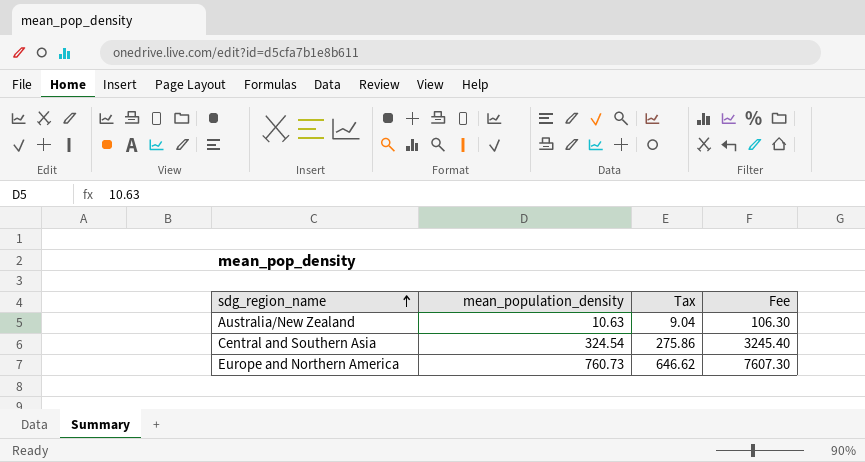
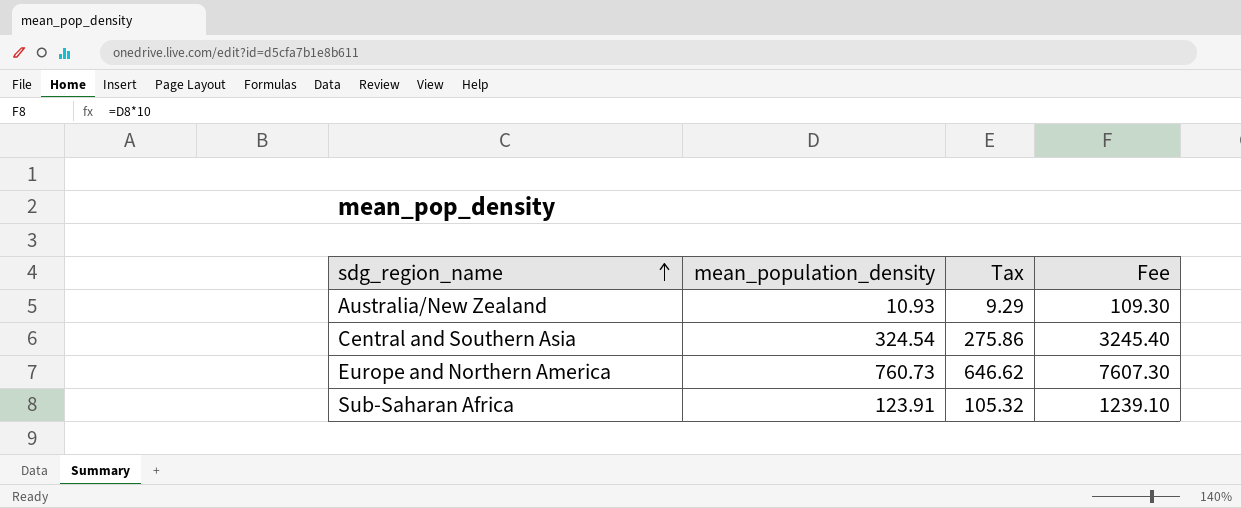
Australia/New Zealand | mean_population_density: 10.63 -> 10.93
Australia/New Zealand | Tax: 9.04 -> 9.29
Australia/New Zealand | Fee: 106.30 -> 109.30
row Sub-Saharan Africa: none -> 123.91 | 105.32 | 1239.10

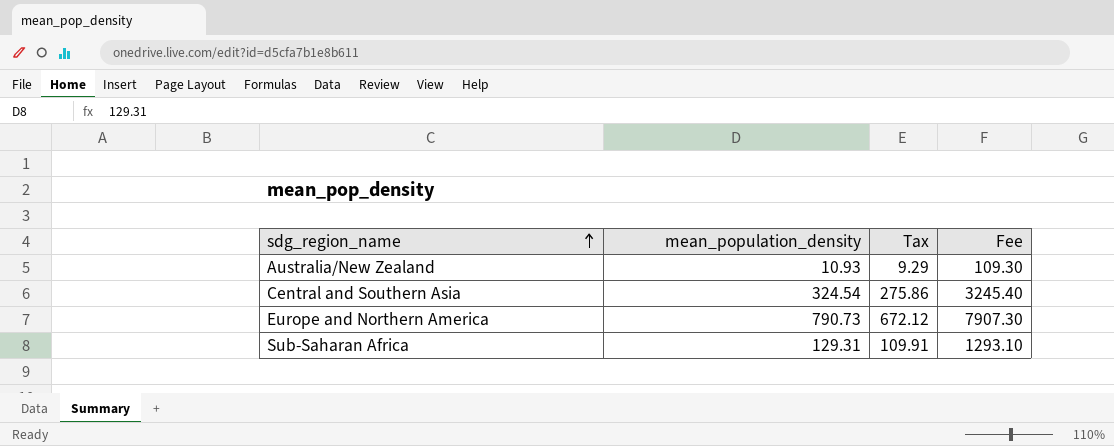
Europe and Northern America | mean_population_density: 760.73 -> 790.73
Europe and Northern America | Tax: 646.62 -> 672.12
Europe and Northern America | Fee: 7607.30 -> 7907.30
Sub-Saharan Africa | mean_population_density: 123.91 -> 129.31
Sub-Saharan Africa | Tax: 105.32 -> 109.91
Sub-Saharan Africa | Fee: 1239.10 -> 1293.10

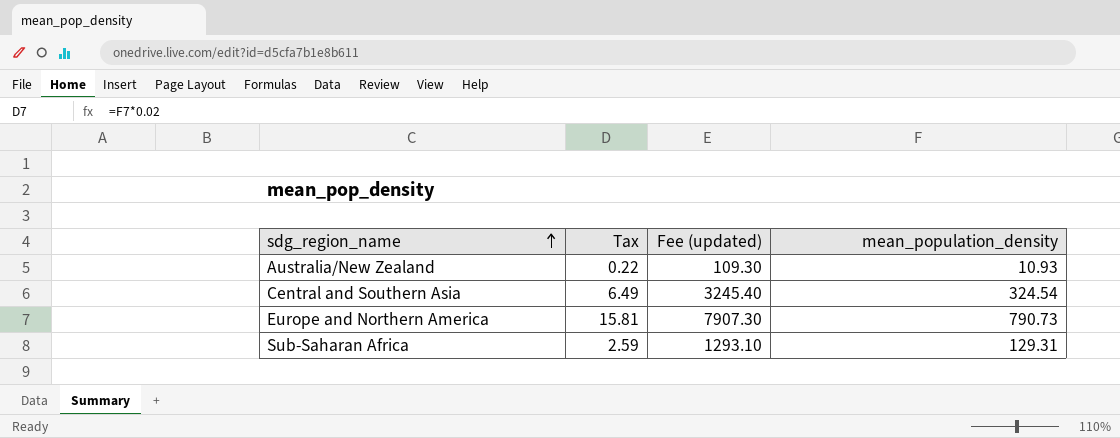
column Tax | formula: [mean_population_density] * 0.85 -> [mean_population_density] * 0.02
column name: Fee -> Fee (updated)
column mean_population_density | position: 2 -> 4

